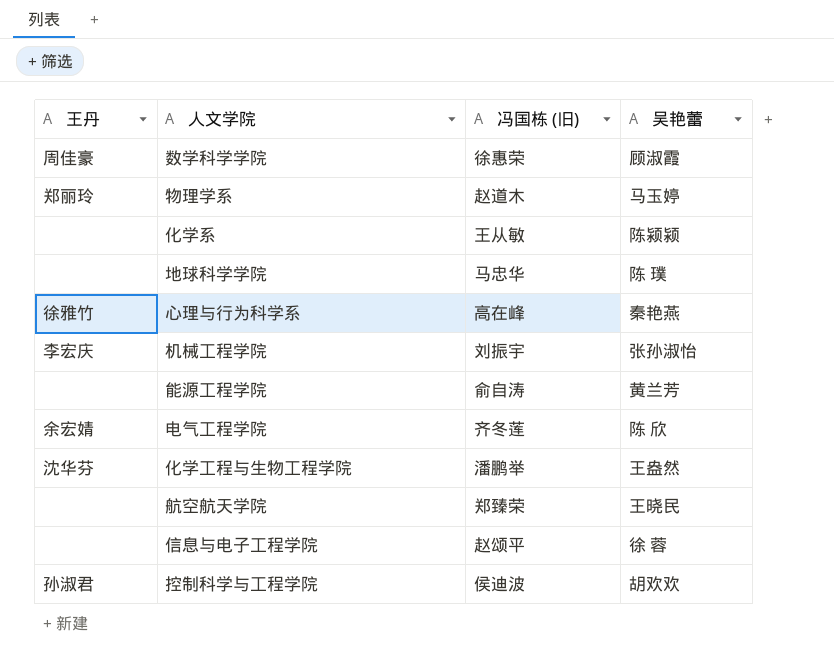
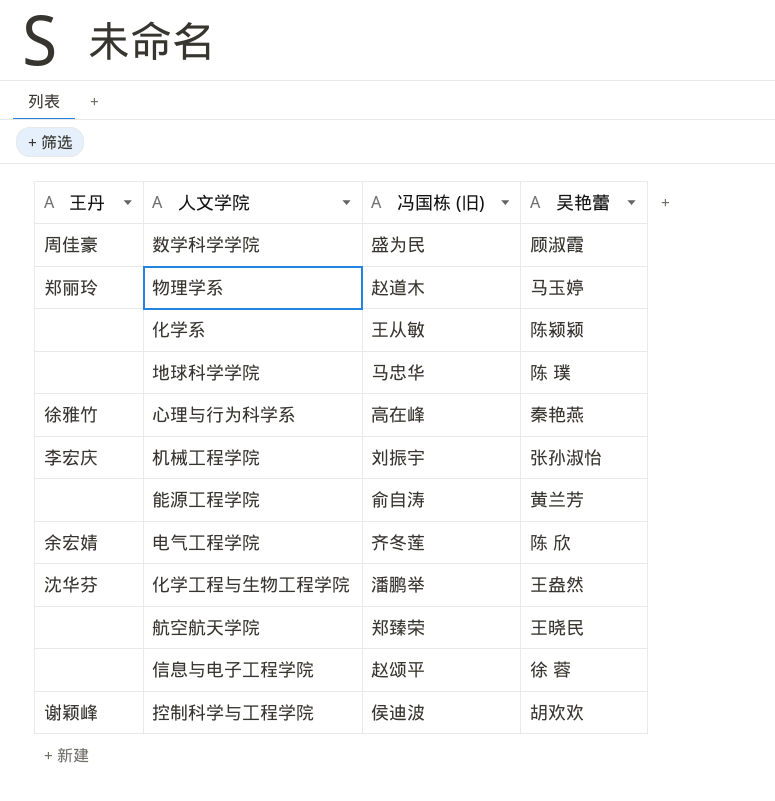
数学科学学院 | 冯国栋 (旧): 徐惠荣 -> 盛为民
控制科学与工程学院 | 王丹: 孙淑君 -> 谢颖峰

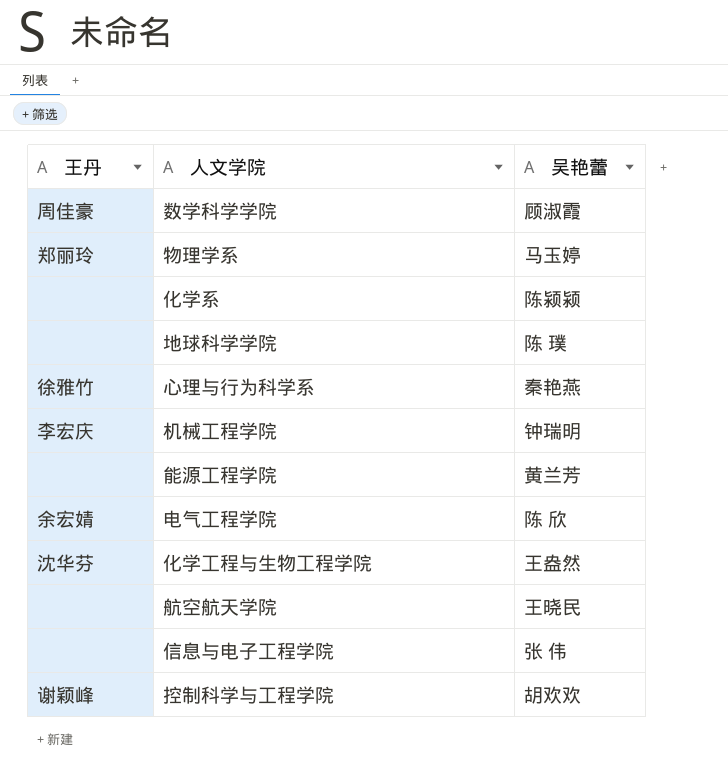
column 冯国栋 (旧) | position: 3 -> none
机械工程学院 | 吴艳蕾: 张孙淑怡 -> 钟瑞明
信息与电子工程学院 | 吴艳蕾: 徐 蓉 -> 张 伟

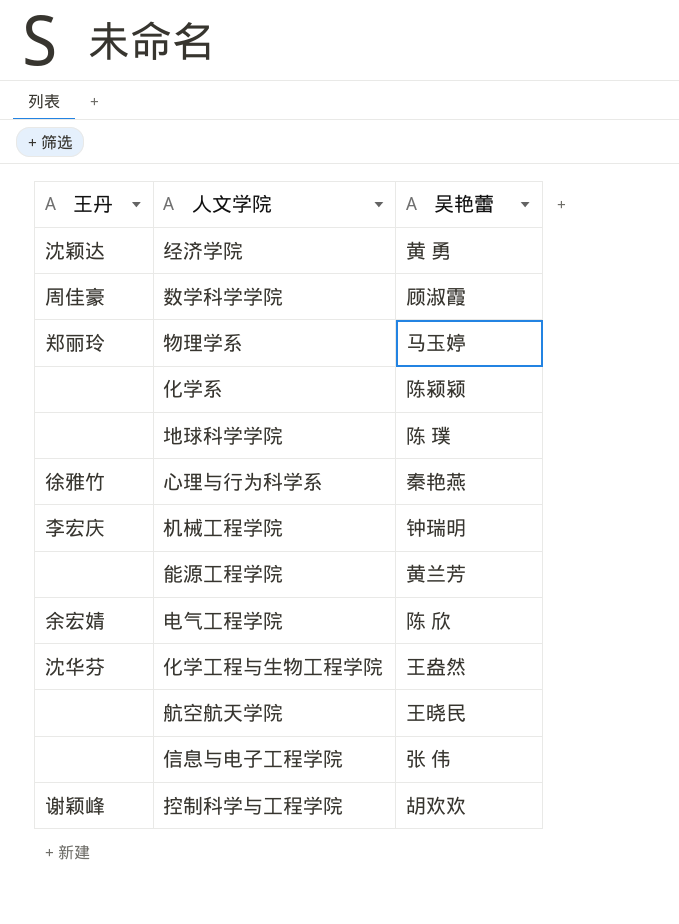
row 经济学院: none -> 沈颖达 | 黄 勇

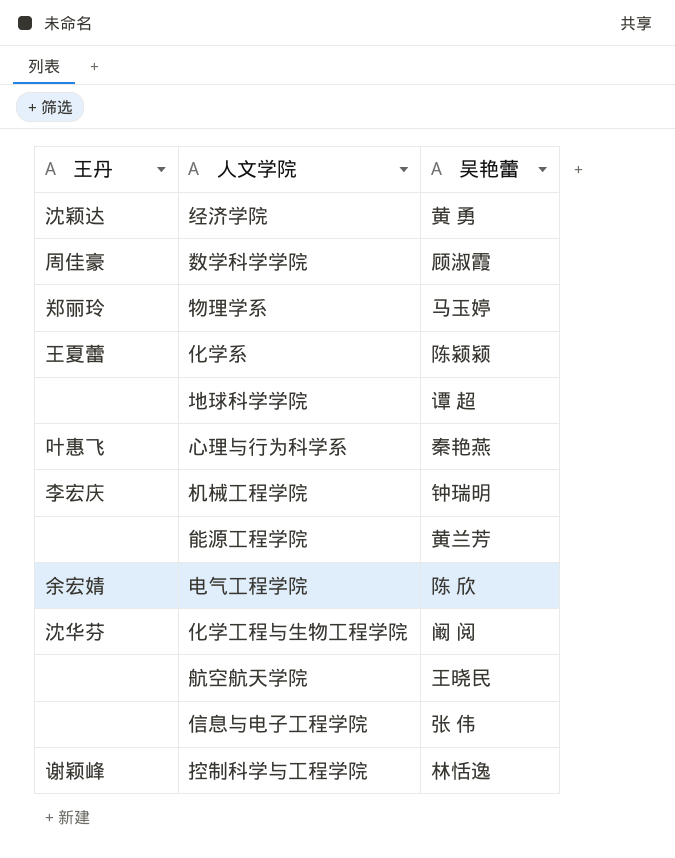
化学系 | 王丹: none -> 王夏蕾
地球科学学院 | 吴艳蕾: 陈 璞 -> 谭 超
心理与行为科学系 | 王丹: 徐雅竹 -> 叶惠飞
化学工程与生物工程学院 | 吴艳蕾: 王盎然 -> 阚 阅
控制科学与工程学院 | 吴艳蕾: 胡欢欢 -> 林恬逸

